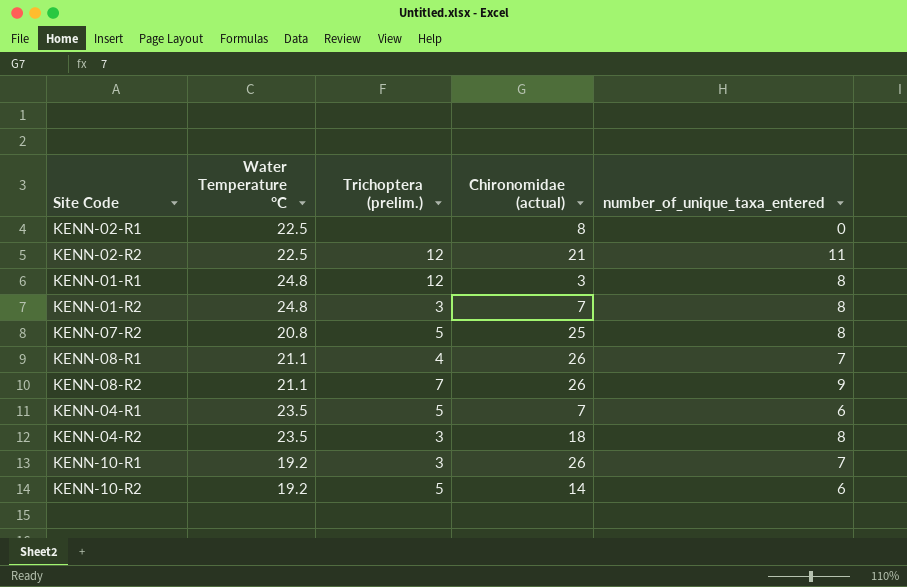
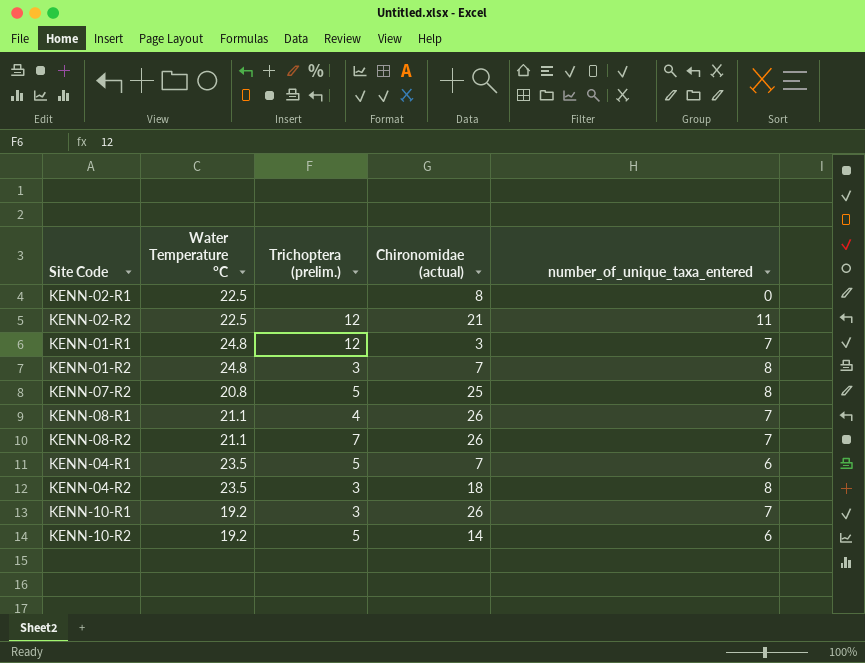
KENN-01-R1 | number_of_unique_taxa_entered: 8 -> 7
KENN-08-R2 | number_of_unique_taxa_entered: 9 -> 7

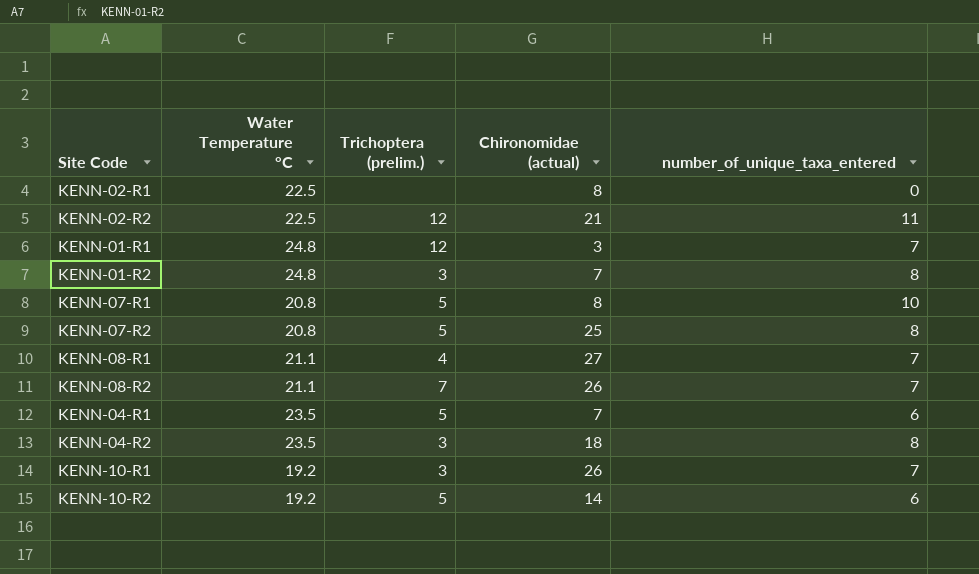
row KENN-07-R1: none -> 20.8 | 5 | 8 | 10
KENN-08-R1 | Chironomidae (actual): 26 -> 27

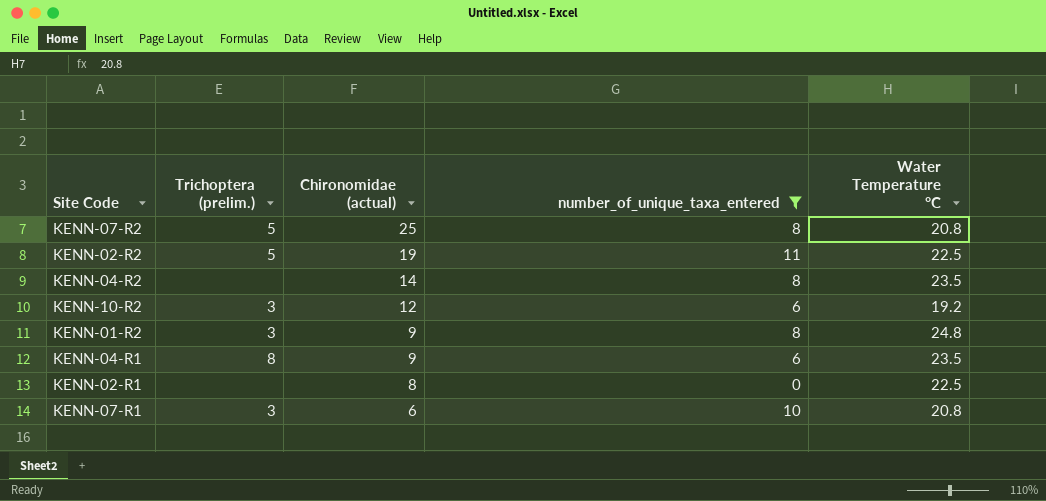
filter: none -> number_of_unique_taxa_entered != 7
row order: none -> Chironomidae (actual) descending
column Water Temperature °C | position: 2 -> 5
KENN-02-R2 | Trichoptera (prelim.): 12 -> 5
KENN-02-R2 | Chironomidae (actual): 21 -> 19
KENN-04-R2 | Trichoptera (prelim.): 3 -> none
KENN-04-R2 | Chironomidae (actual): 18 -> 14
KENN-10-R2 | Trichoptera (prelim.): 5 -> 3
KENN-10-R2 | Chironomidae (actual): 14 -> 12
KENN-01-R2 | Chironomidae (actual): 7 -> 9
KENN-04-R1 | Trichoptera (prelim.): 5 -> 8
KENN-04-R1 | Chironomidae (actual): 7 -> 9
KENN-07-R1 | Trichoptera (prelim.): 5 -> 3
KENN-07-R1 | Chironomidae (actual): 8 -> 6

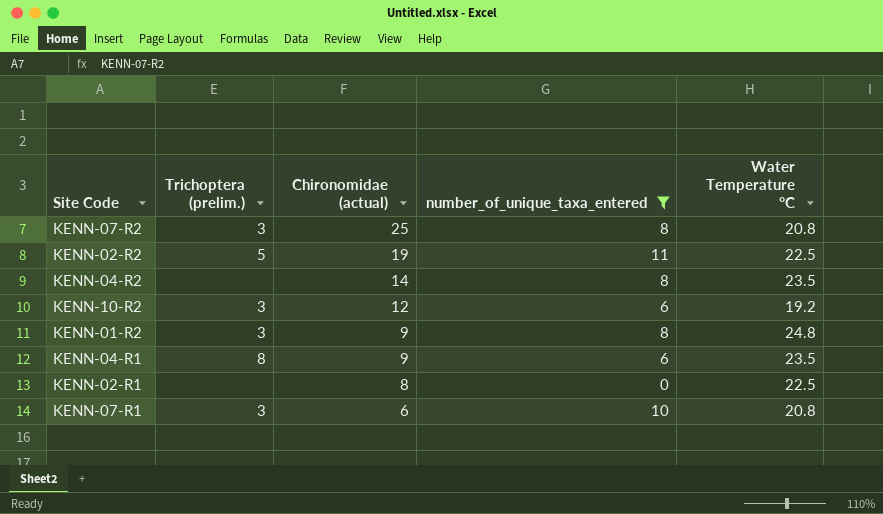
KENN-07-R2 | Trichoptera (prelim.): 5 -> 3

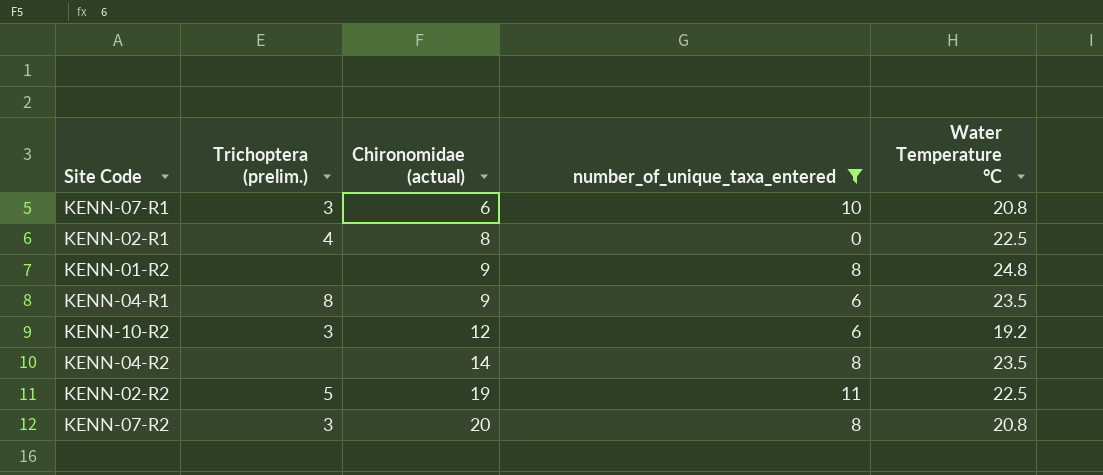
row order: Chironomidae (actual) descending -> Chironomidae (actual) ascending
KENN-02-R1 | Trichoptera (prelim.): none -> 4
KENN-01-R2 | Trichoptera (prelim.): 3 -> none
KENN-07-R2 | Chironomidae (actual): 25 -> 20

